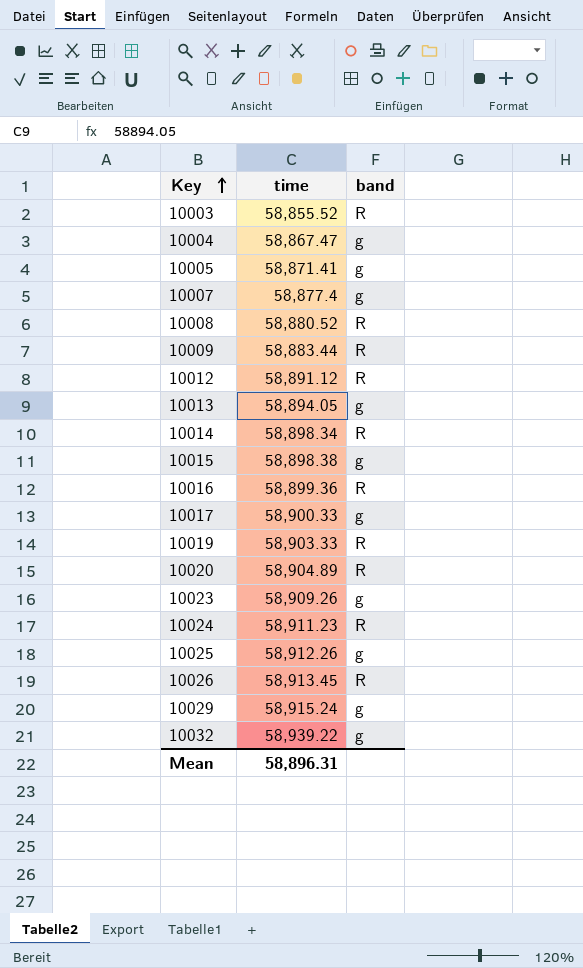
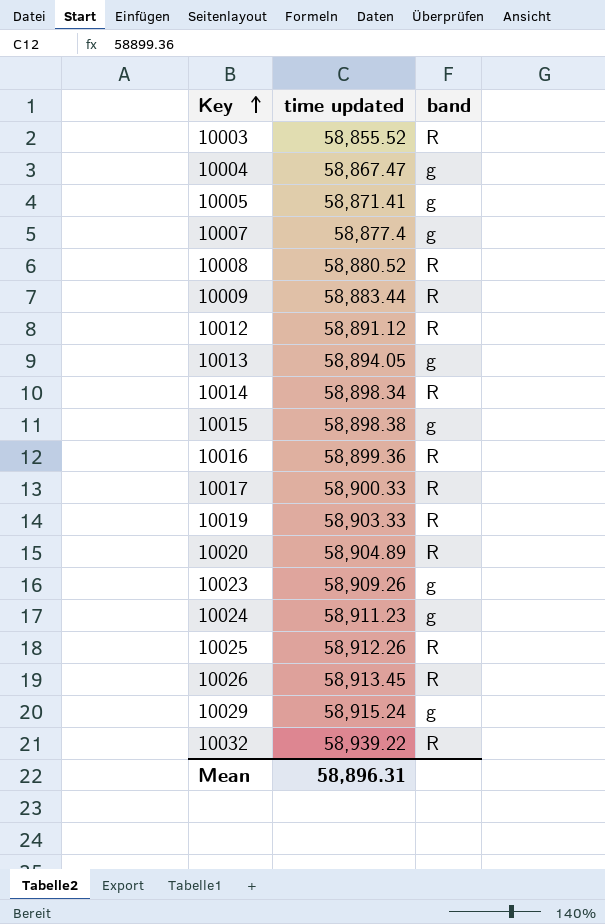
column name: time -> time updated
10017 | band: g -> R
10024 | band: R -> g
10025 | band: g -> R
10032 | band: g -> R

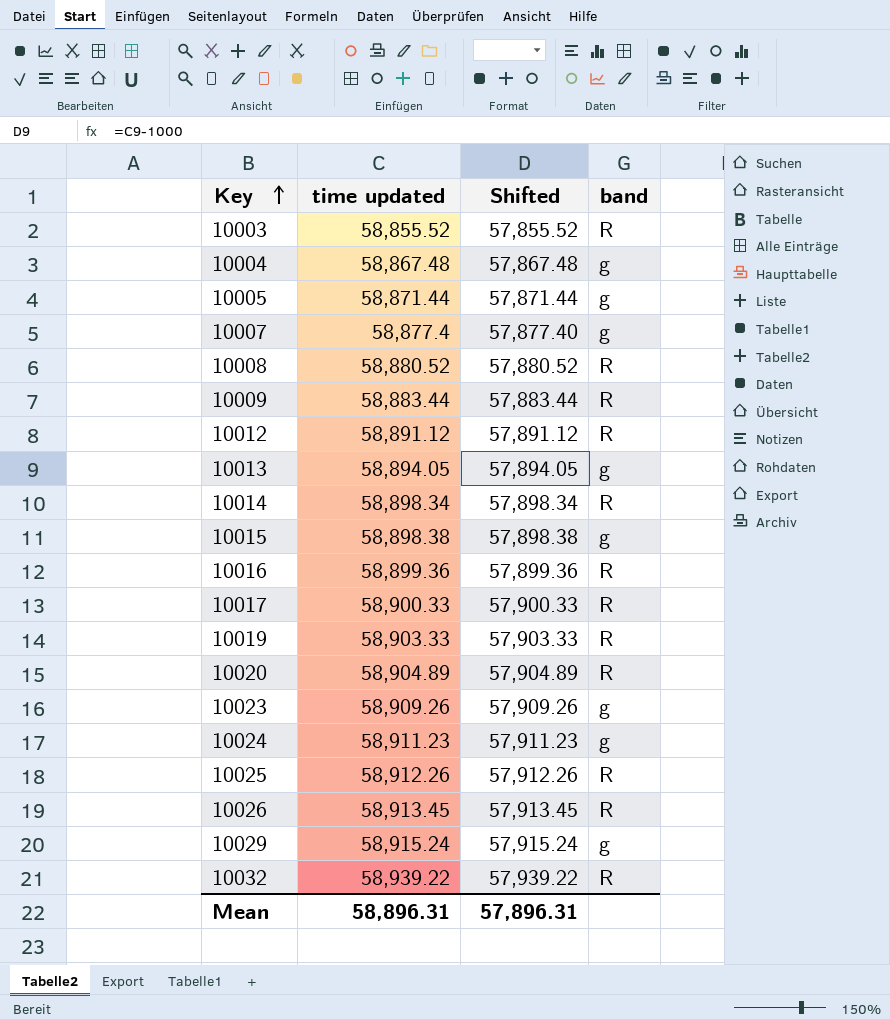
column Shifted | formula: none -> [time updated] - 1000
10004 | time updated: 58,867.47 -> 58,867.48
10005 | time updated: 58,871.41 -> 58,871.44

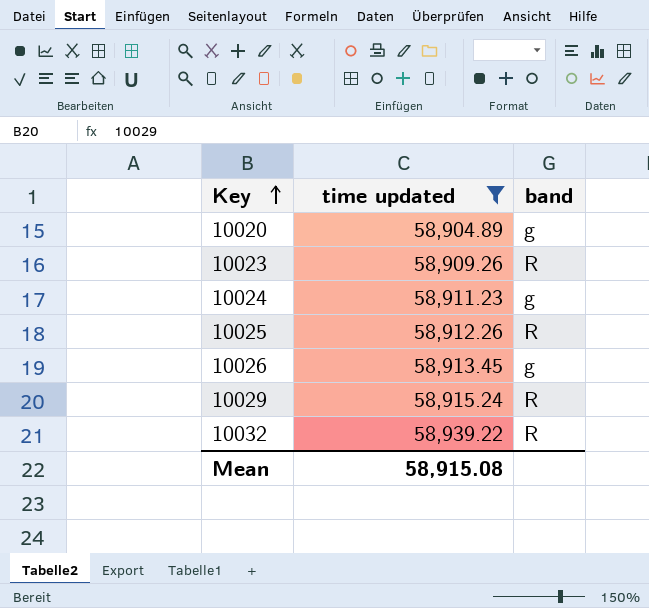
filter: none -> time updated >= 58,904.89
column Shifted | formula: [time updated] - 1000 -> none
10020 | band: R -> g
10023 | band: g -> R
10026 | band: R -> g
10029 | band: g -> R
Mean | time updated: 58,896.31 -> 58,915.08

